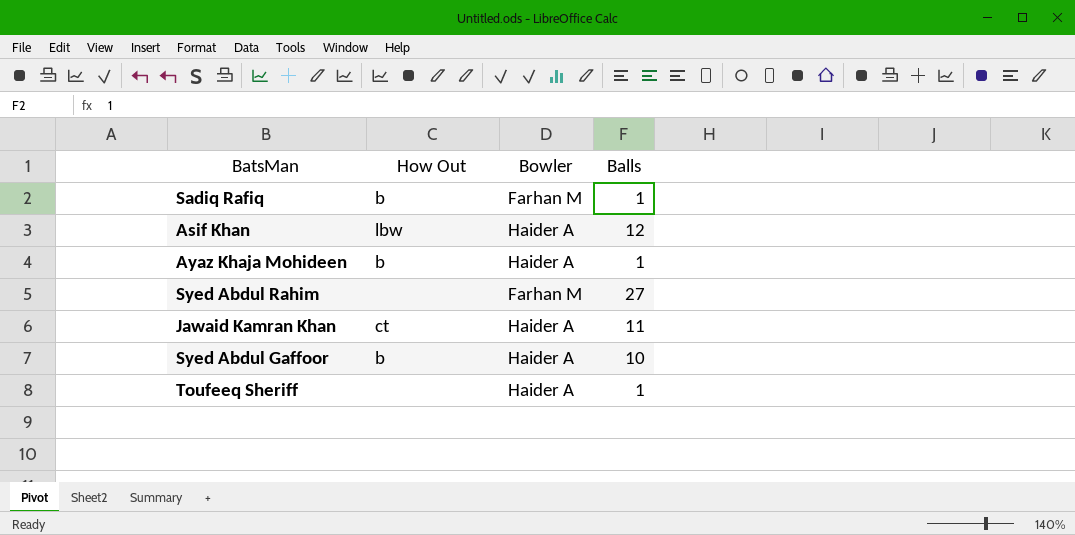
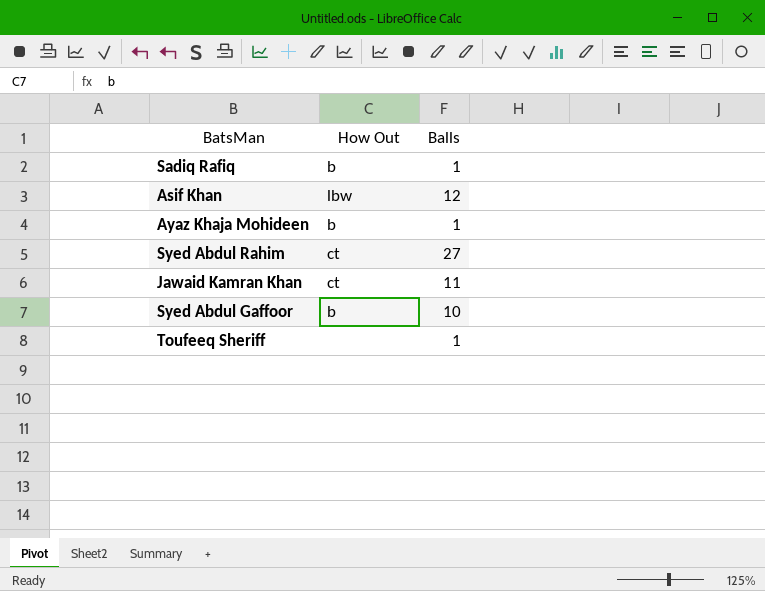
column Bowler | position: 3 -> none
Syed Abdul Rahim | How Out: none -> ct

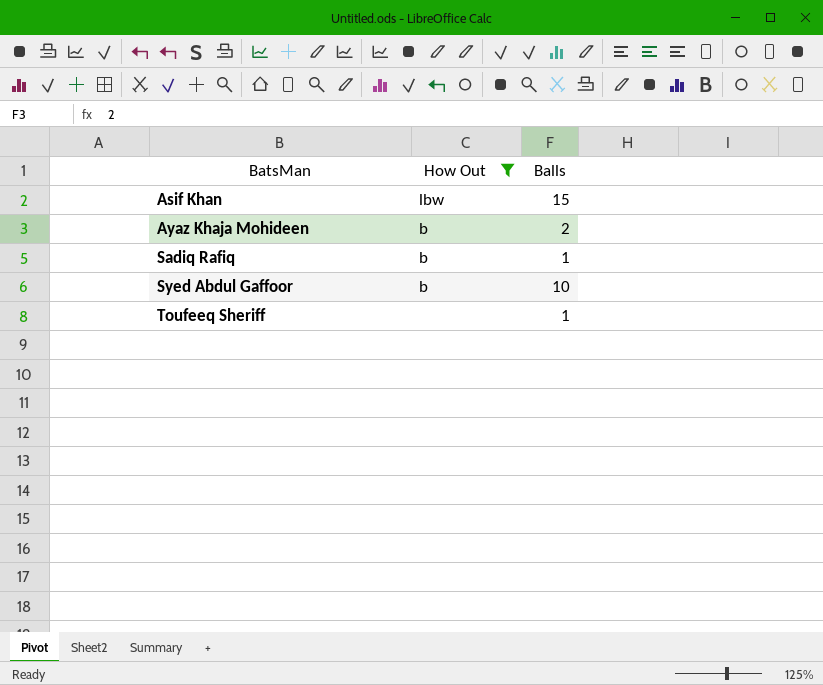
filter: none -> How Out != ct
row order: none -> BatsMan ascending
Asif Khan | Balls: 12 -> 15
Ayaz Khaja Mohideen | Balls: 1 -> 2

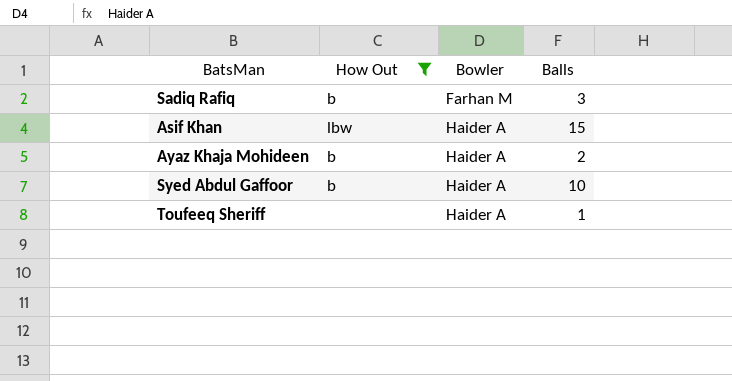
row order: BatsMan ascending -> Bowler ascending
column Bowler | position: none -> 3
Sadiq Rafiq | Balls: 1 -> 3

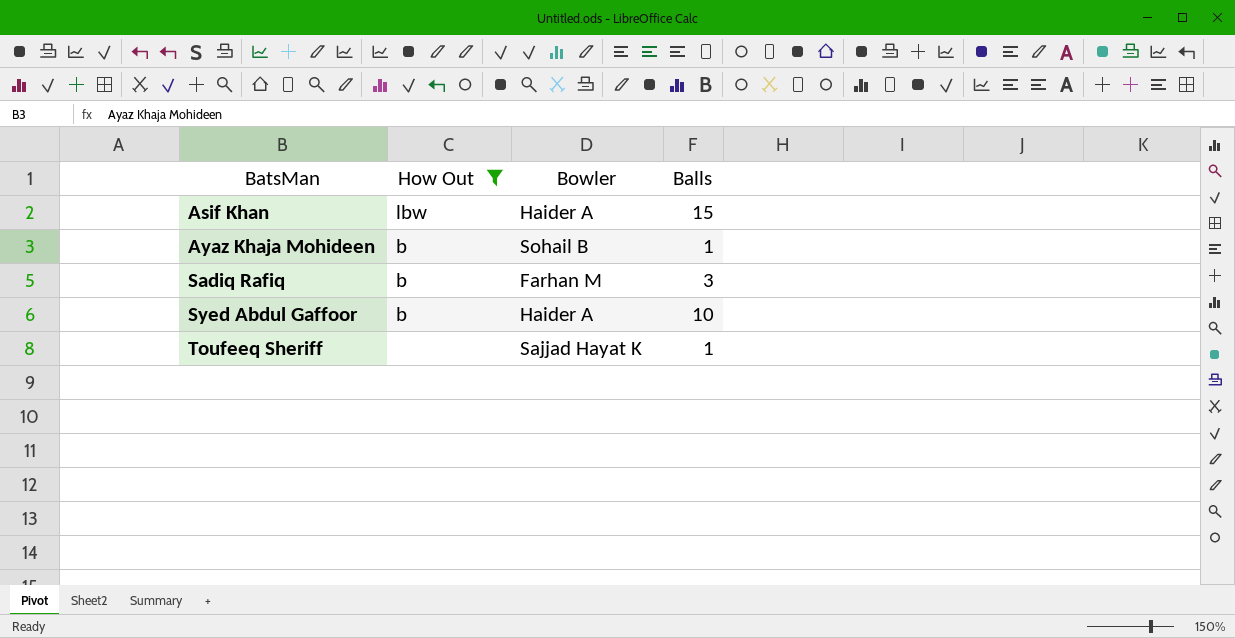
row order: Bowler ascending -> BatsMan ascending
Ayaz Khaja Mohideen | Bowler: Haider A -> Sohail B
Ayaz Khaja Mohideen | Balls: 2 -> 1
Toufeeq Sheriff | Bowler: Haider A -> Sajjad Hayat K

